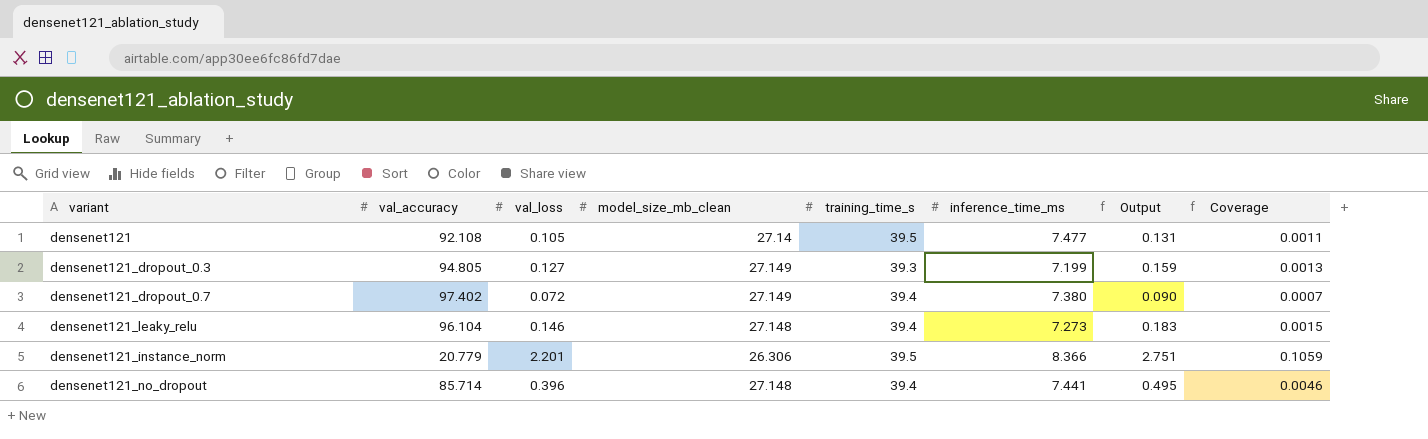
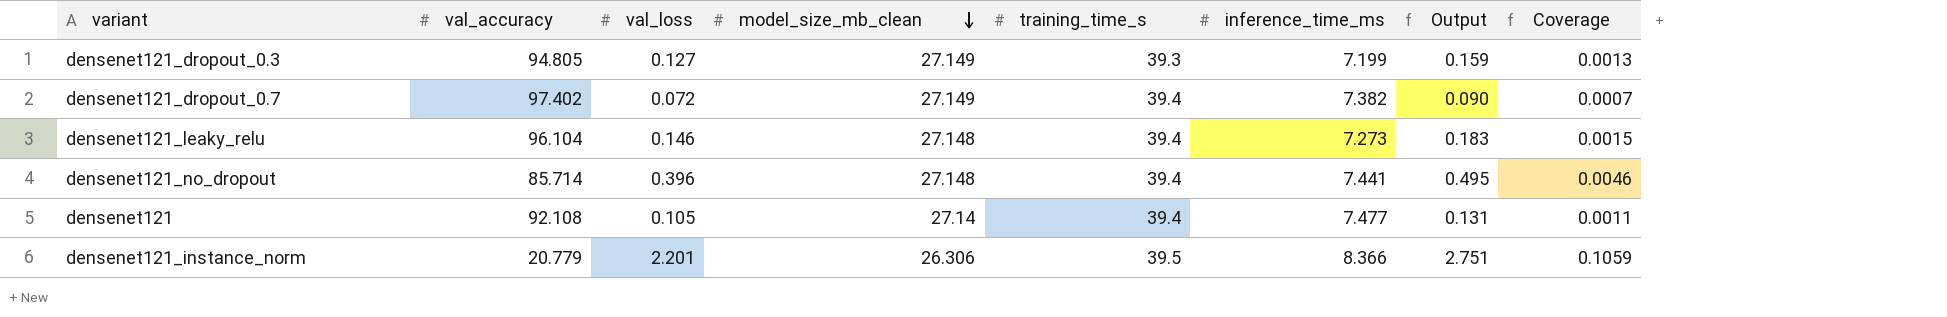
row order: none -> model_size_mb_clean descending
densenet121_dropout_0.7 | inference_time_ms: 7.380 -> 7.382
densenet121 | training_time_s: 39.5 -> 39.4

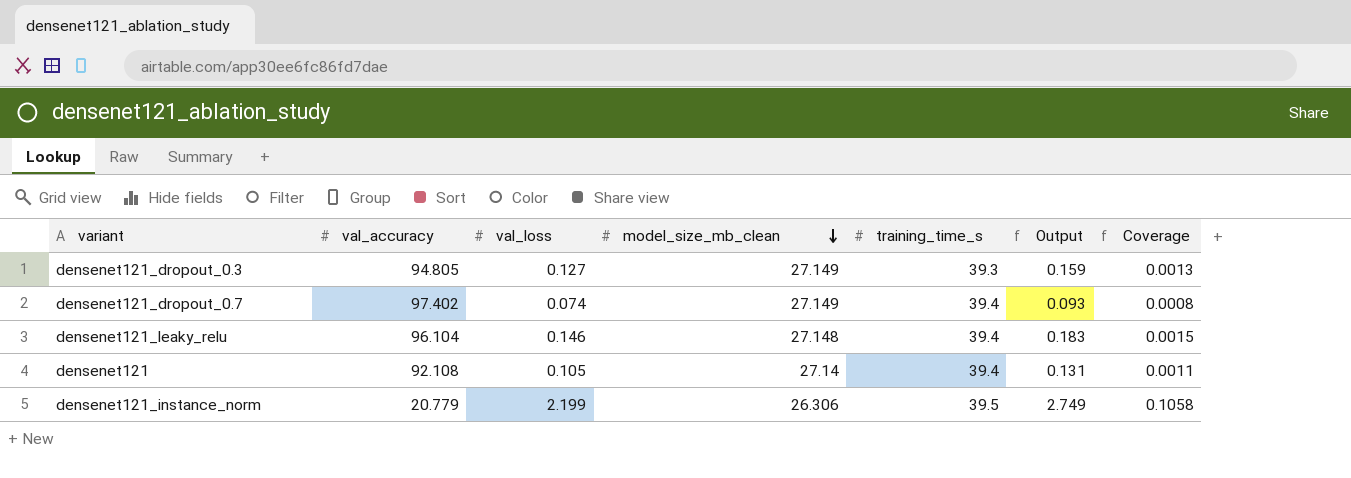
column inference_time_ms | position: 6 -> none
row densenet121_no_dropout: 85.714 | 0.396 | 27.148 | 39.4 | 7.441 | 0.495 | 0.0046 -> none
densenet121_dropout_0.7 | val_loss: 0.072 -> 0.074
densenet121_dropout_0.7 | Output: 0.090 -> 0.093
densenet121_dropout_0.7 | Coverage: 0.0007 -> 0.0008
densenet121_instance_norm | val_loss: 2.201 -> 2.199
densenet121_instance_norm | Output: 2.751 -> 2.749
densenet121_instance_norm | Coverage: 0.1059 -> 0.1058

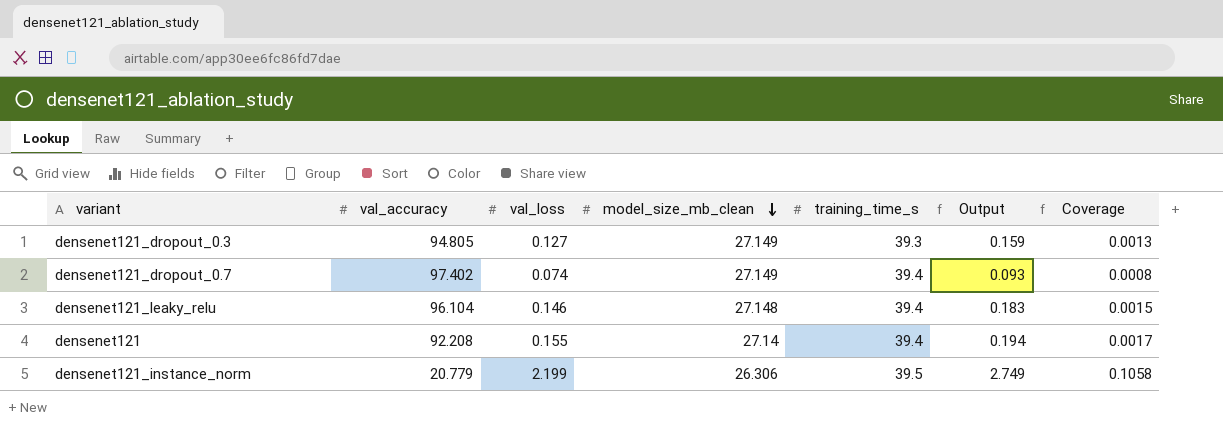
densenet121 | val_accuracy: 92.108 -> 92.208
densenet121 | val_loss: 0.105 -> 0.155
densenet121 | Output: 0.131 -> 0.194
densenet121 | Coverage: 0.0011 -> 0.0017

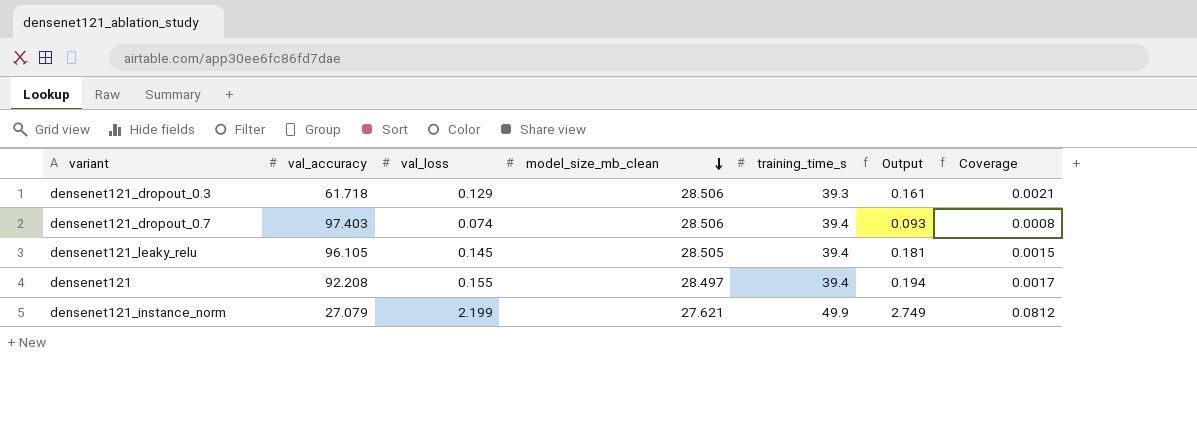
densenet121_dropout_0.3 | val_accuracy: 94.805 -> 61.718
densenet121_dropout_0.3 | val_loss: 0.127 -> 0.129
densenet121_dropout_0.3 | model_size_mb_clean: 27.149 -> 28.506
densenet121_dropout_0.3 | Output: 0.159 -> 0.161
densenet121_dropout_0.3 | Coverage: 0.0013 -> 0.0021
densenet121_dropout_0.7 | val_accuracy: 97.402 -> 97.403
densenet121_dropout_0.7 | model_size_mb_clean: 27.149 -> 28.506
densenet121_leaky_relu | val_accuracy: 96.104 -> 96.105
densenet121_leaky_relu | val_loss: 0.146 -> 0.145
densenet121_leaky_relu | model_size_mb_clean: 27.148 -> 28.505
densenet121_leaky_relu | Output: 0.183 -> 0.181
densenet121 | model_size_mb_clean: 27.14 -> 28.497
densenet121_instance_norm | val_accuracy: 20.779 -> 27.079
densenet121_instance_norm | model_size_mb_clean: 26.306 -> 27.621
densenet121_instance_norm | training_time_s: 39.5 -> 49.9
densenet121_instance_norm | Coverage: 0.1058 -> 0.0812

